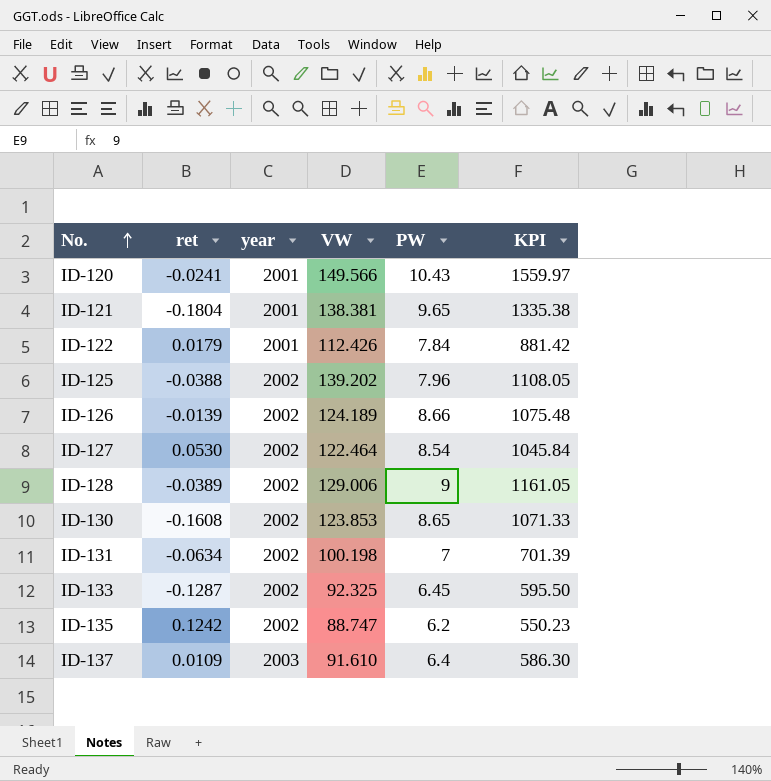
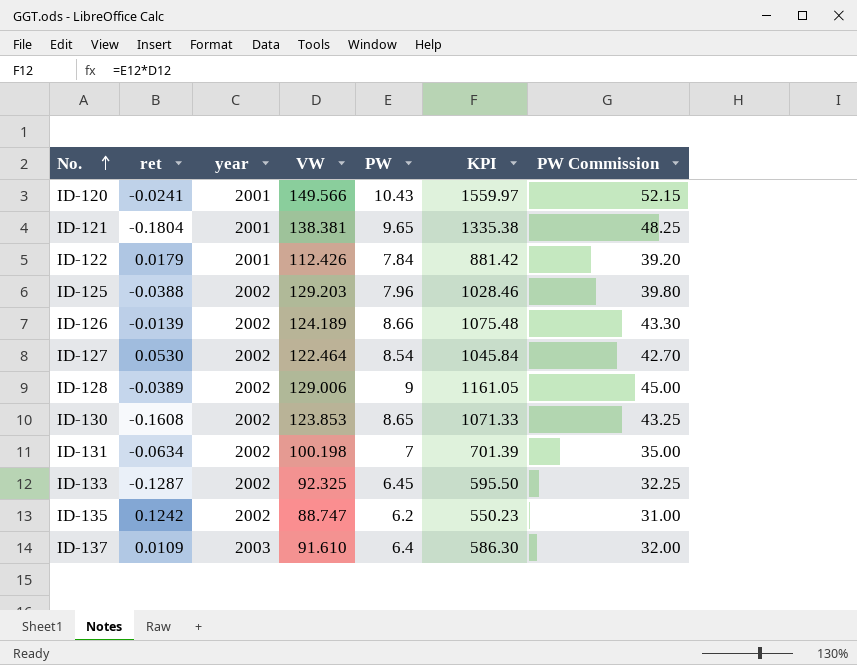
column PW Commission | formula: none -> [PW] * 5
ID-125 | VW: 139.202 -> 129.203
ID-125 | KPI: 1108.05 -> 1028.46

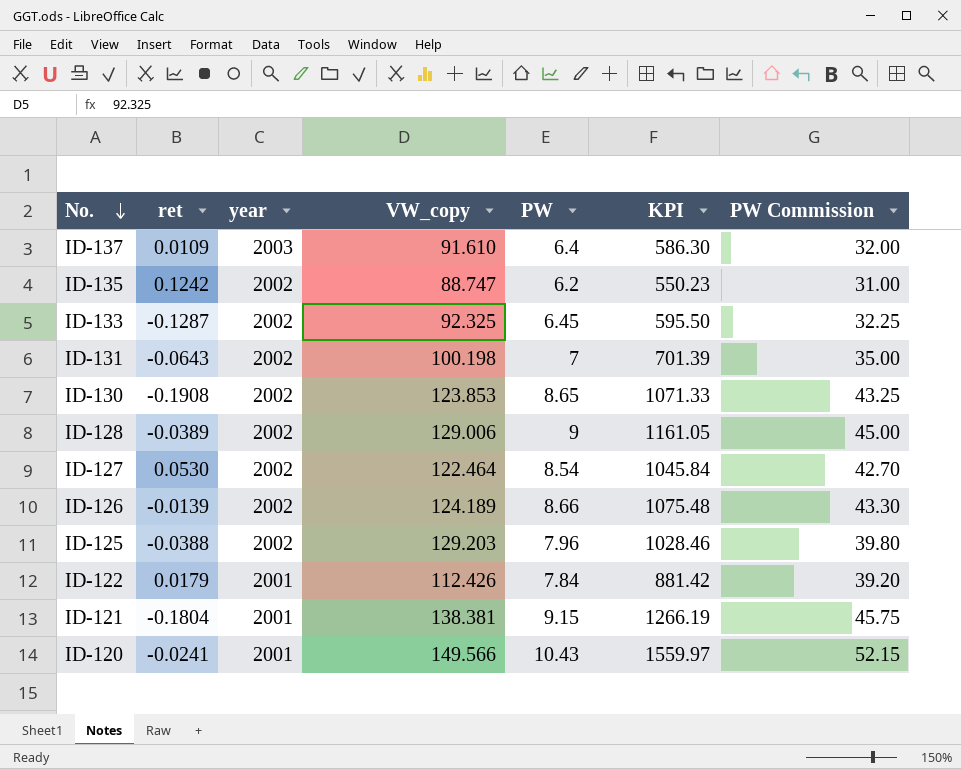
row order: No. ascending -> No. descending
column name: VW -> VW_copy
ID-131 | ret: -0.0634 -> -0.0643
ID-130 | ret: -0.1608 -> -0.1908
ID-121 | PW: 9.65 -> 9.15
ID-121 | KPI: 1335.38 -> 1266.19
ID-121 | PW Commission: 48.25 -> 45.75

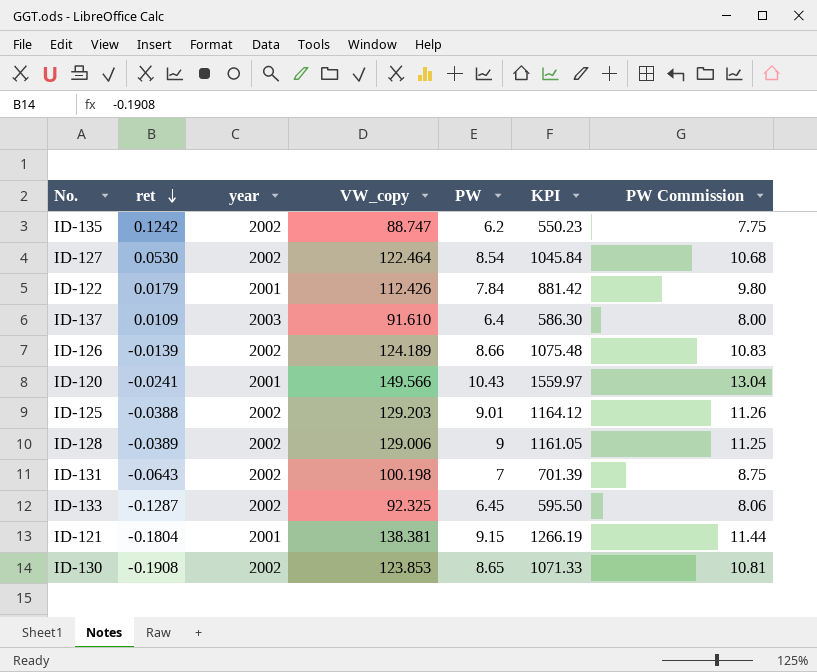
row order: No. descending -> ret descending
column PW Commission | formula: [PW] * 5 -> [PW] * 1.25
ID-125 | PW: 7.96 -> 9.01
ID-125 | KPI: 1028.46 -> 1164.12

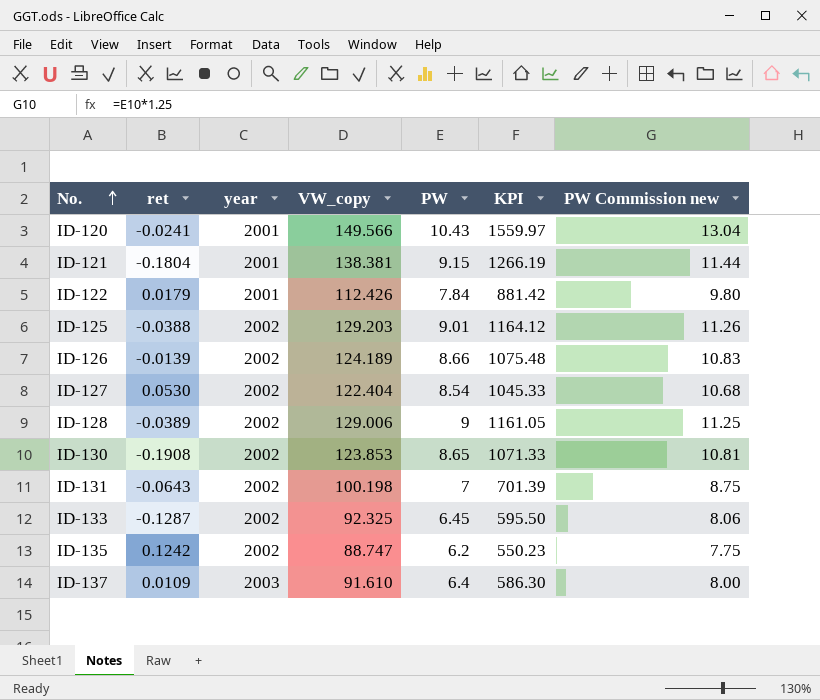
row order: ret descending -> No. ascending
column name: PW Commission -> PW Commission new
ID-127 | VW_copy: 122.464 -> 122.404
ID-127 | KPI: 1045.84 -> 1045.33

